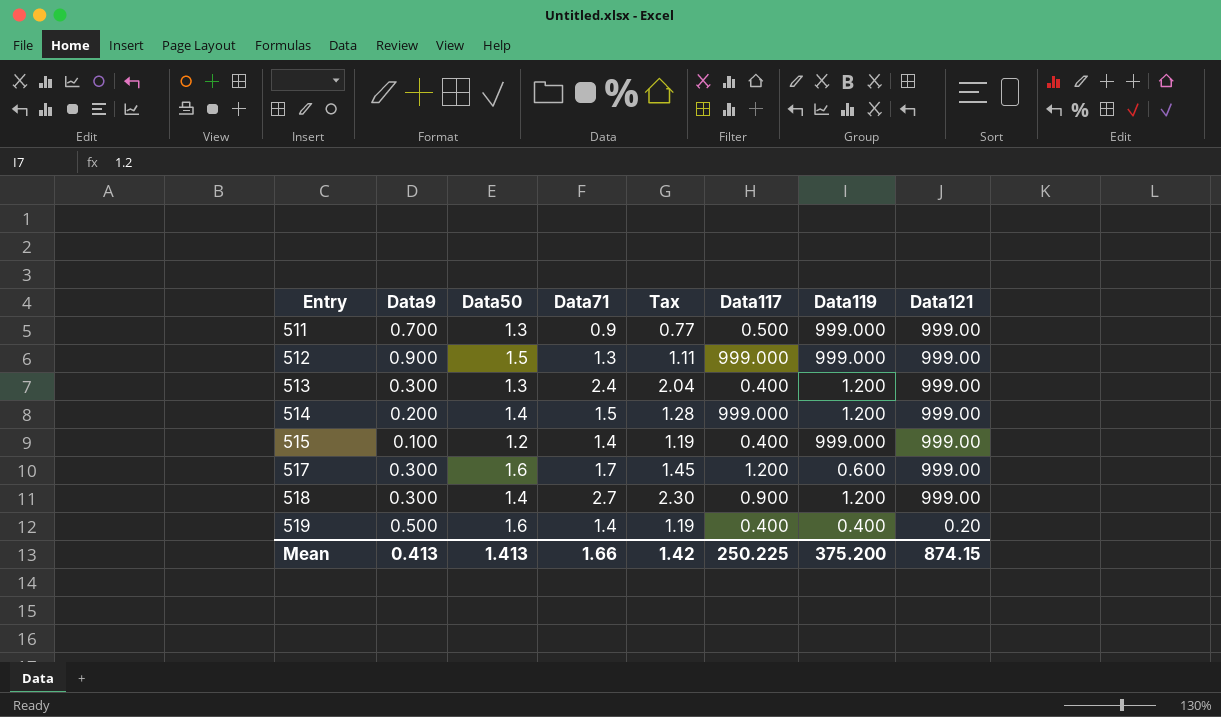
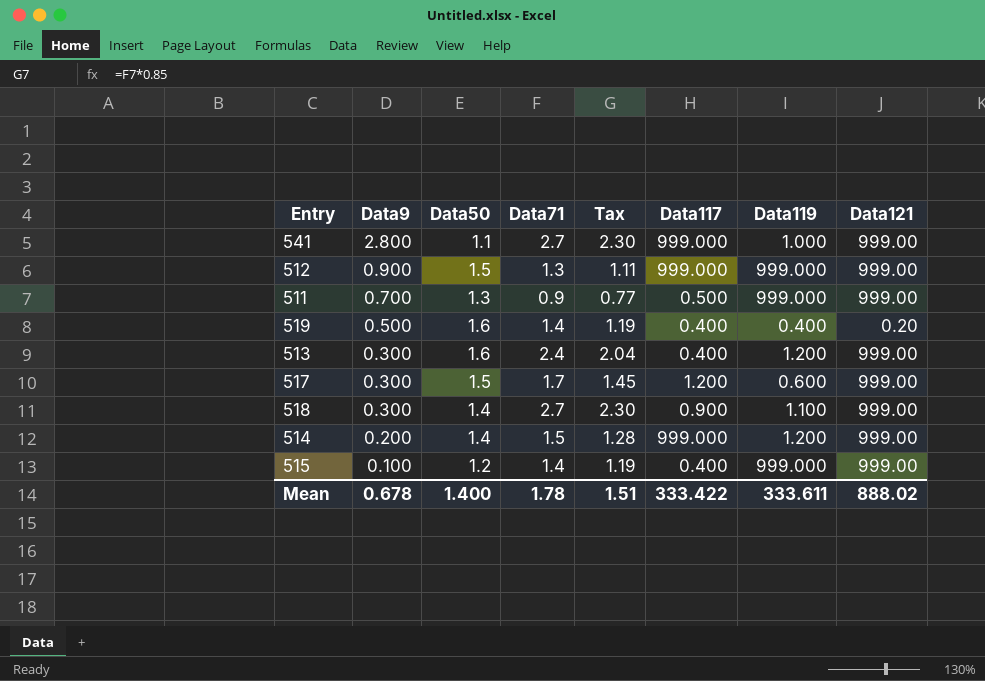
row order: Entry ascending -> Data9 descending
row 541: none -> 2.800 | 1.1 | 2.7 | 2.30 | 999.000 | 1.000 | 999.00
513 | Data50: 1.3 -> 1.6
517 | Data50: 1.6 -> 1.5
518 | Data119: 1.200 -> 1.100
Mean | Data9: 0.413 -> 0.678
Mean | Data50: 1.413 -> 1.400
Mean | Data71: 1.66 -> 1.78
Mean | Tax: 1.42 -> 1.51
Mean | Data117: 250.225 -> 333.422
Mean | Data119: 375.200 -> 333.611
Mean | Data121: 874.15 -> 888.02

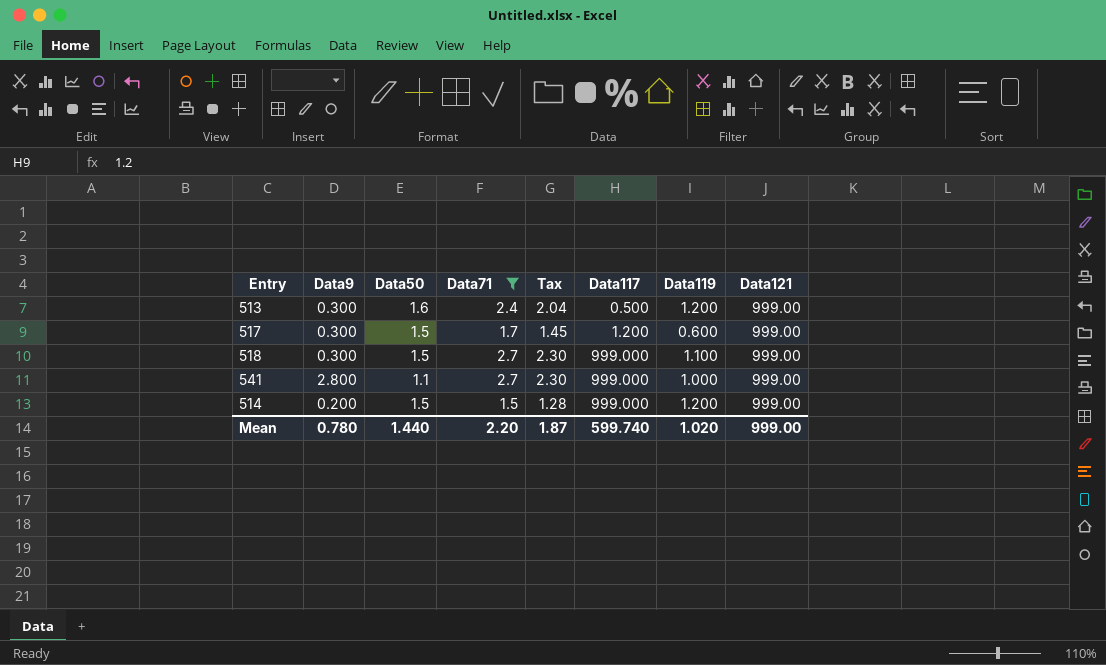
filter: none -> Data71 >= 1.5
row order: Data9 descending -> Data117 ascending
513 | Data117: 0.400 -> 0.500
518 | Data50: 1.4 -> 1.5
518 | Data117: 0.900 -> 999.000
514 | Data50: 1.4 -> 1.5
Mean | Data9: 0.678 -> 0.780
Mean | Data50: 1.400 -> 1.440
Mean | Data71: 1.78 -> 2.20
Mean | Tax: 1.51 -> 1.87
Mean | Data117: 333.422 -> 599.740
Mean | Data119: 333.611 -> 1.020
Mean | Data121: 888.02 -> 999.00

